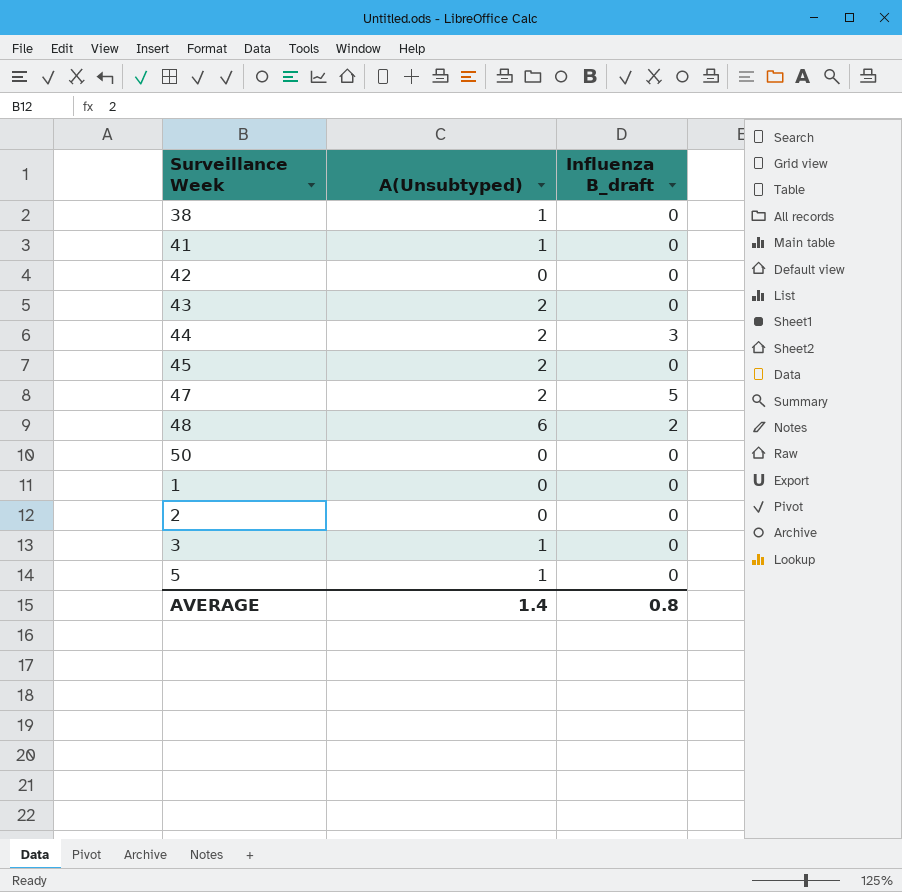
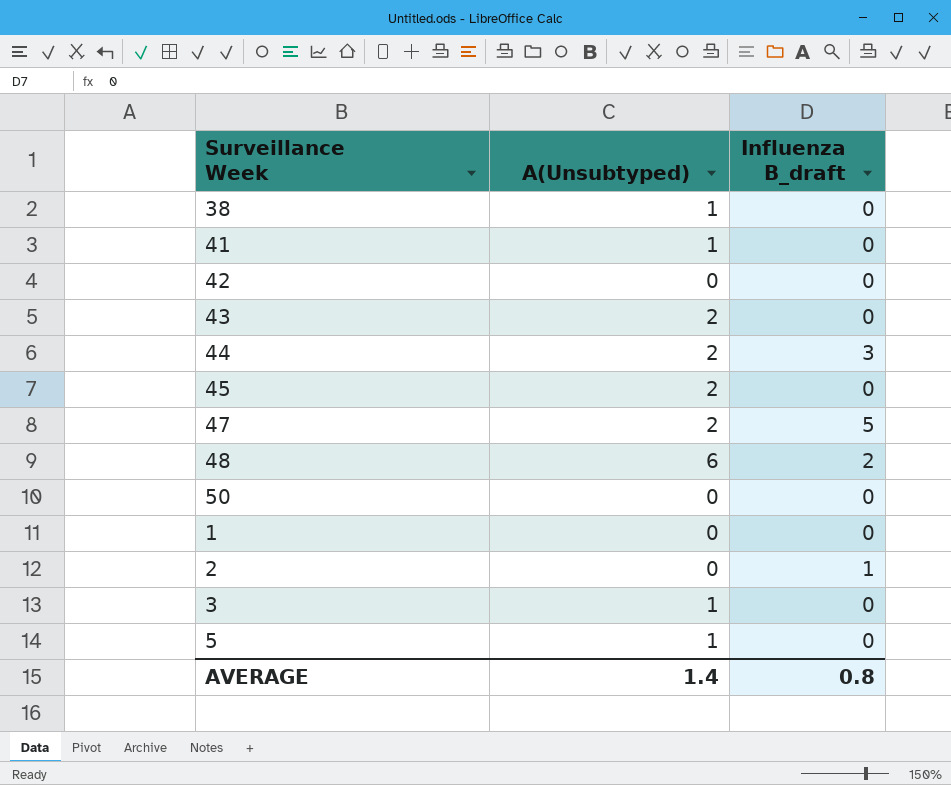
2 | Influenza B_draft: 0 -> 1

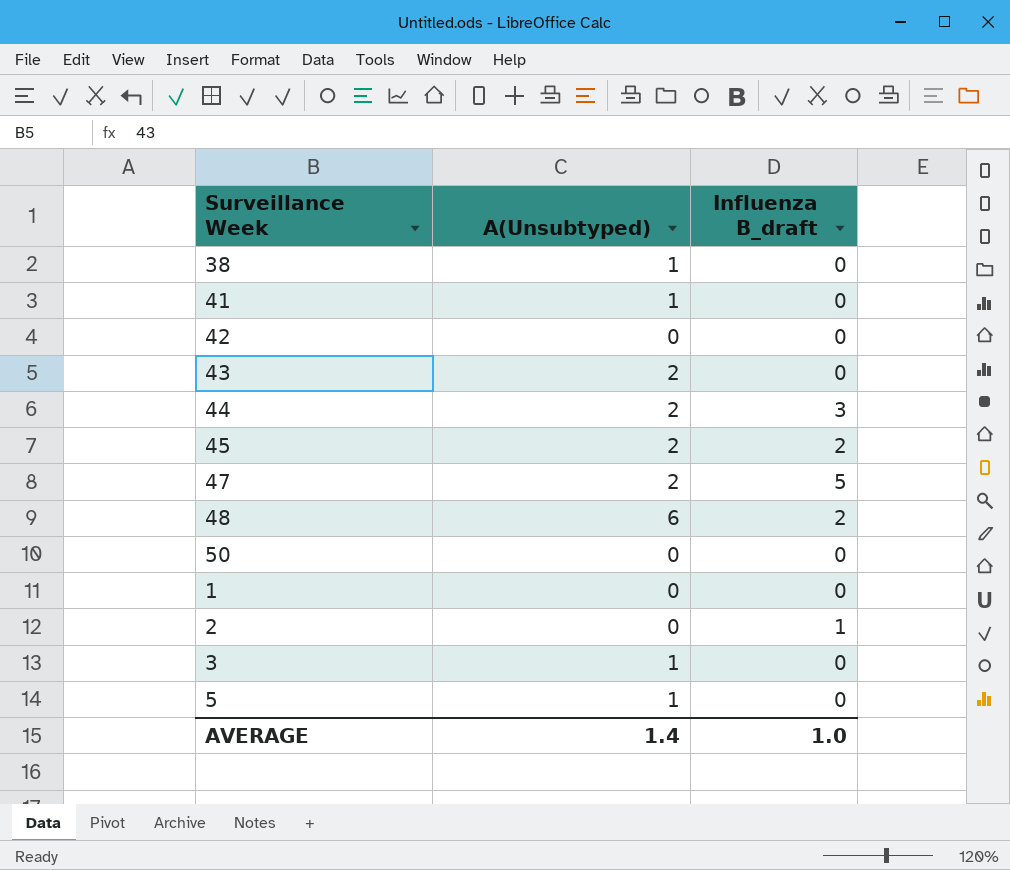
45 | Influenza B_draft: 0 -> 2
AVERAGE | Influenza B_draft: 0.8 -> 1.0

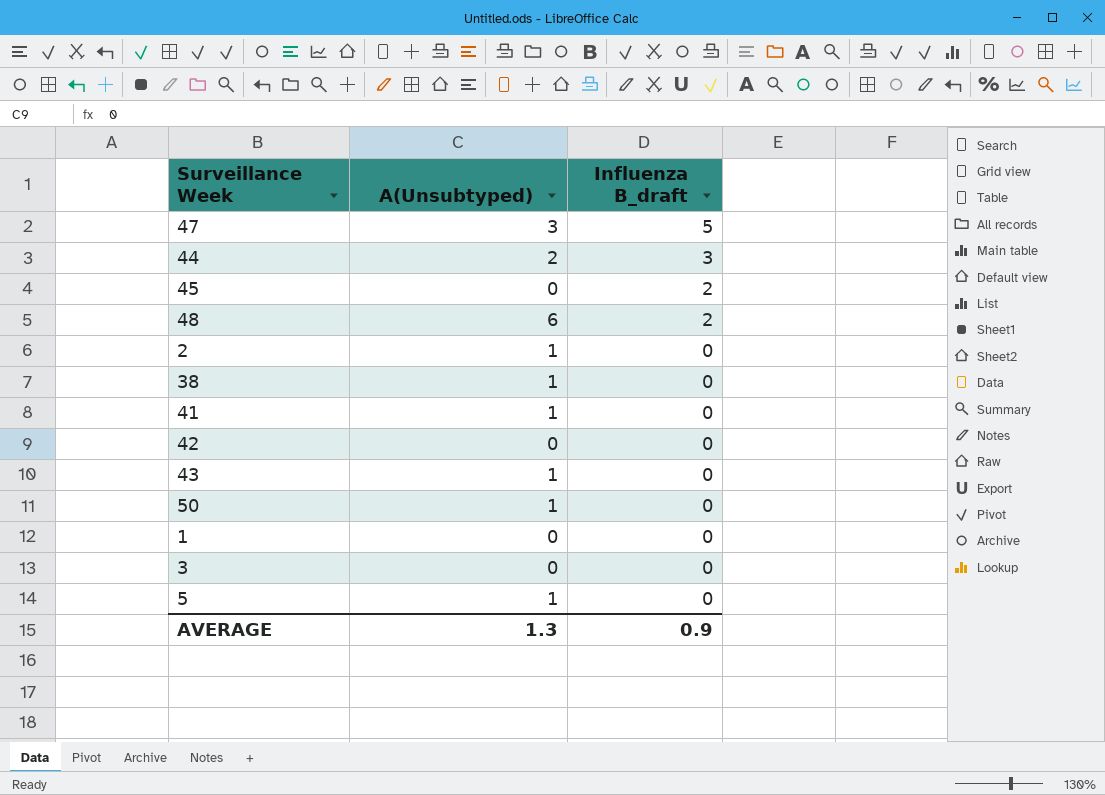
row order: none -> Influenza B_draft descending
47 | A(Unsubtyped): 2 -> 3
45 | A(Unsubtyped): 2 -> 0
2 | A(Unsubtyped): 0 -> 1
2 | Influenza B_draft: 1 -> 0
43 | A(Unsubtyped): 2 -> 1
50 | A(Unsubtyped): 0 -> 1
3 | A(Unsubtyped): 1 -> 0
AVERAGE | A(Unsubtyped): 1.4 -> 1.3
AVERAGE | Influenza B_draft: 1.0 -> 0.9

